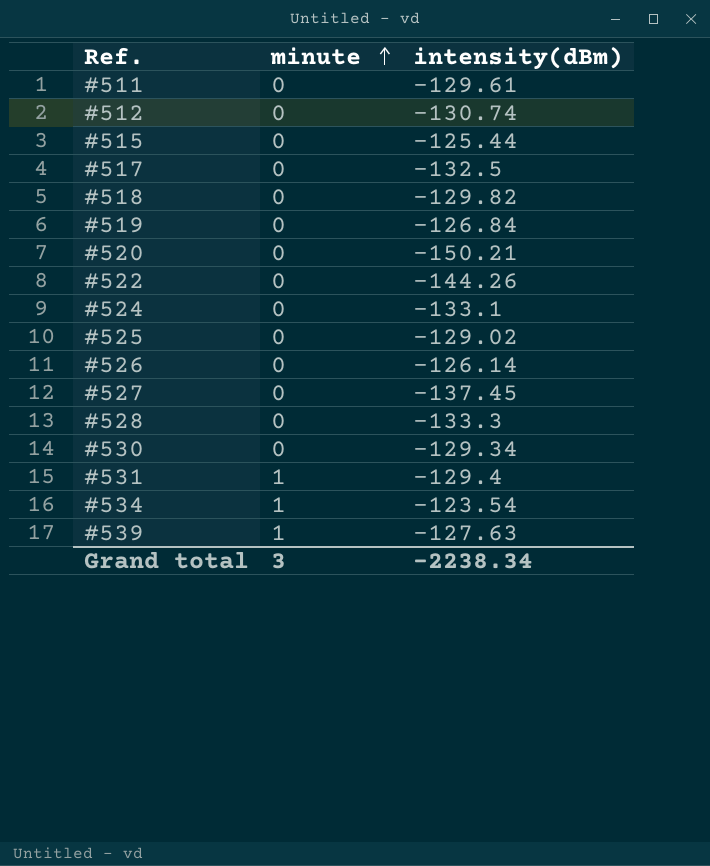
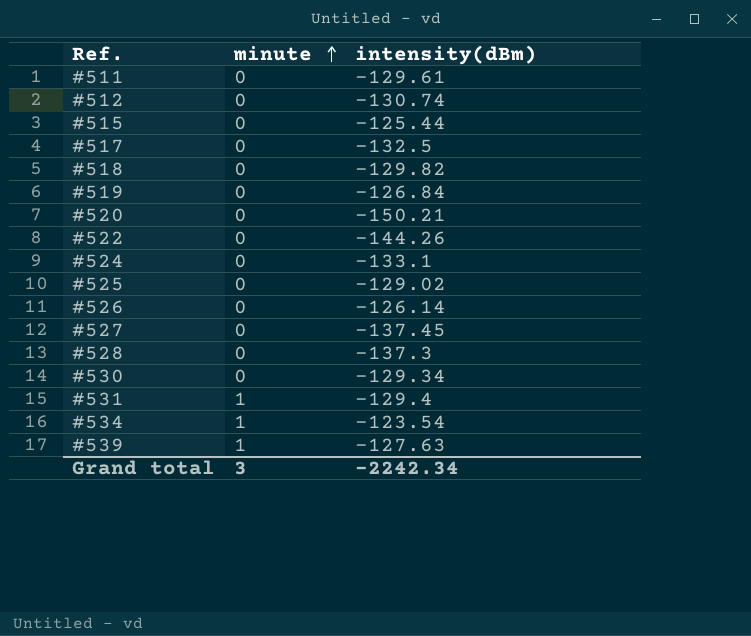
#528 | intensity(dBm): -133.3 -> -137.3
Grand total | intensity(dBm): -2238.34 -> -2242.34

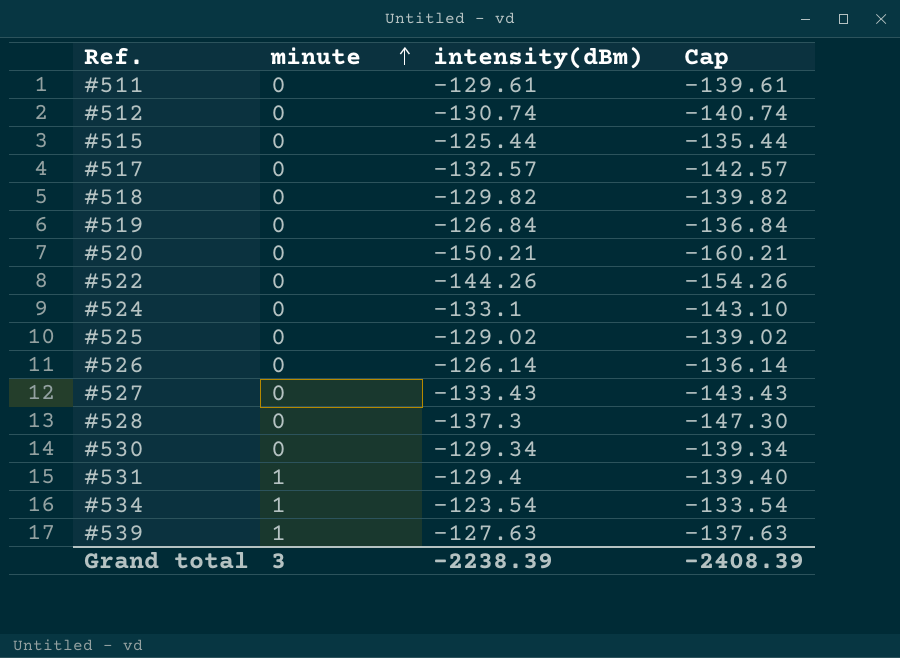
column Cap | formula: none -> [intensity(dBm)] - 10
#517 | intensity(dBm): -132.5 -> -132.57
#527 | intensity(dBm): -137.45 -> -133.43
Grand total | intensity(dBm): -2242.34 -> -2238.39

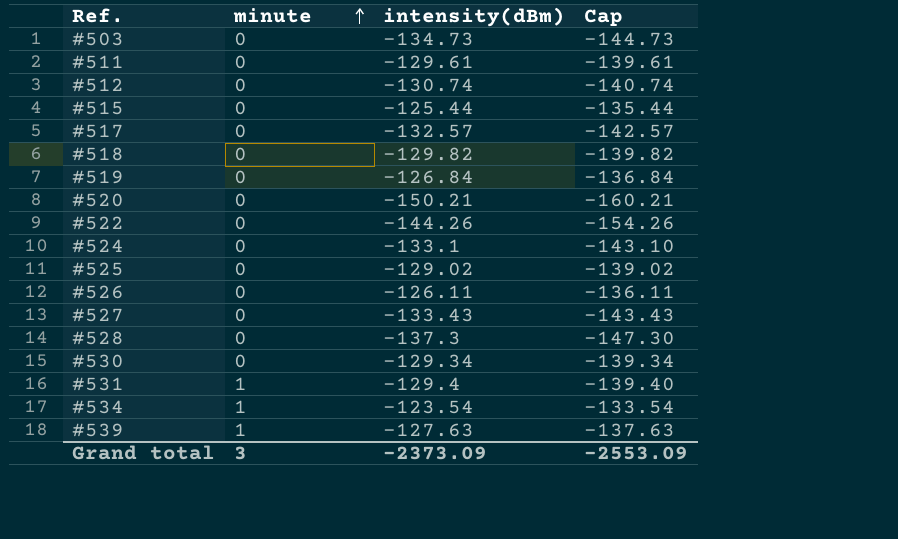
row #503: none -> 0 | -134.73 | -144.73
#526 | intensity(dBm): -126.14 -> -126.11
#526 | Cap: -136.14 -> -136.11
Grand total | intensity(dBm): -2238.39 -> -2373.09
Grand total | Cap: -2408.39 -> -2553.09

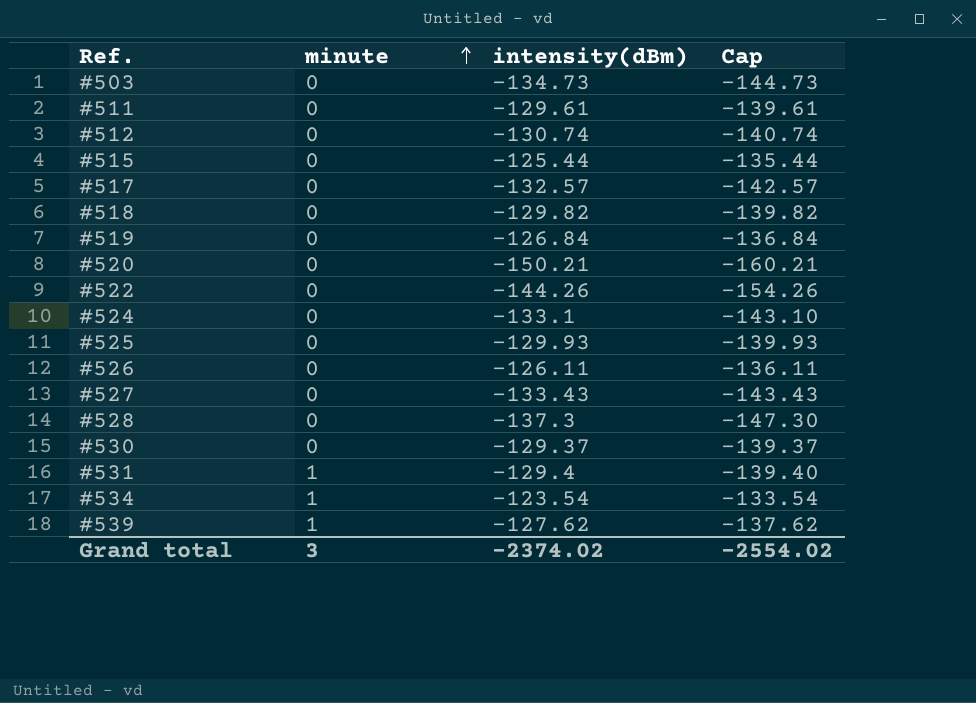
#525 | intensity(dBm): -129.02 -> -129.93
#525 | Cap: -139.02 -> -139.93
#530 | intensity(dBm): -129.34 -> -129.37
#530 | Cap: -139.34 -> -139.37
#539 | intensity(dBm): -127.63 -> -127.62
#539 | Cap: -137.63 -> -137.62
Grand total | intensity(dBm): -2373.09 -> -2374.02
Grand total | Cap: -2553.09 -> -2554.02

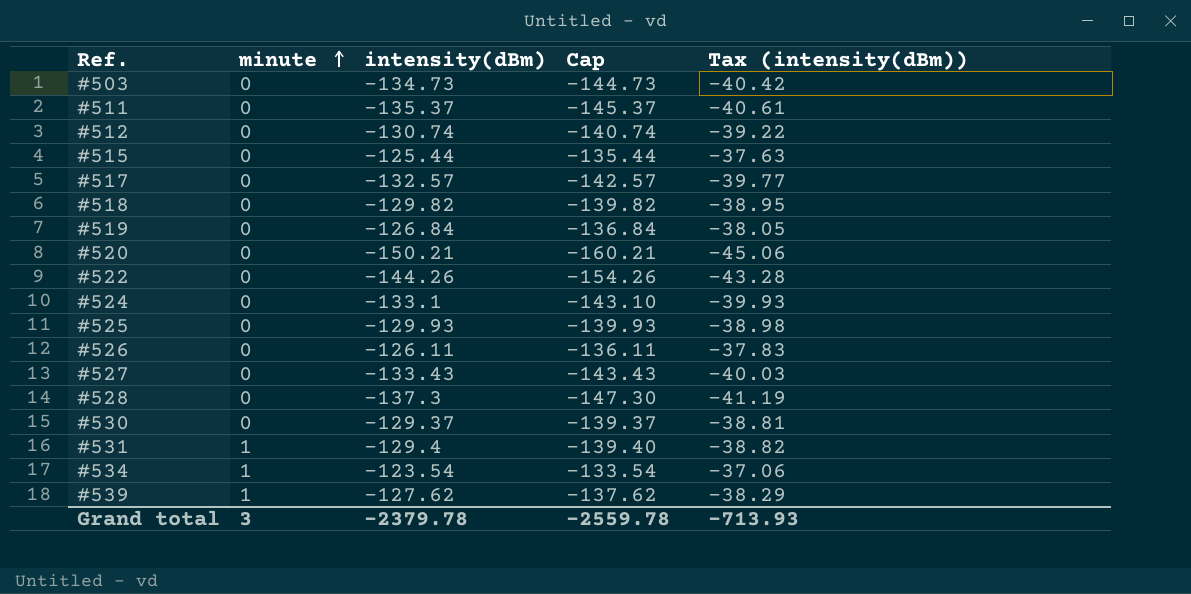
column Tax (intensity(dBm)) | formula: none -> [intensity(dBm)] * 0.3
#511 | intensity(dBm): -129.61 -> -135.37
#511 | Cap: -139.61 -> -145.37
Grand total | intensity(dBm): -2374.02 -> -2379.78
Grand total | Cap: -2554.02 -> -2559.78

